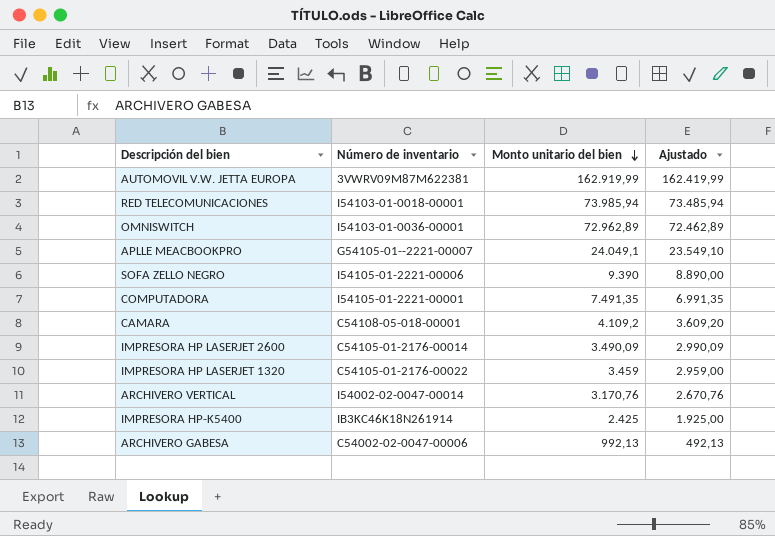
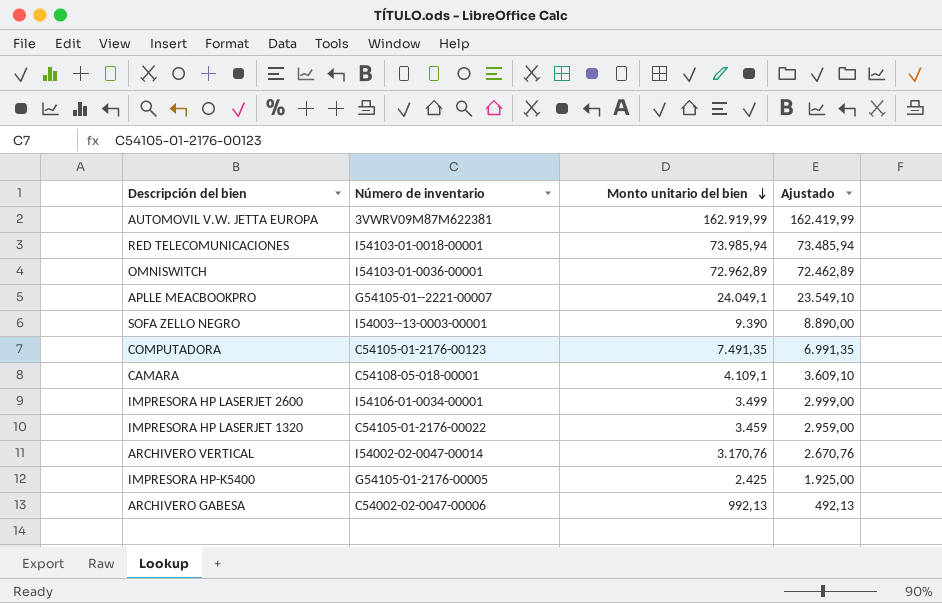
SOFA ZELLO NEGRO | Número de inventario: I54105-01-2221-00006 -> I54003--13-0003-00001
COMPUTADORA | Número de inventario: I54105-01-2221-00001 -> C54105-01-2176-00123
CAMARA | Monto unitario del bien: 4.109,2 -> 4.109,1
CAMARA | Ajustado: 3.609,20 -> 3.609,10
IMPRESORA HP LASERJET 2600 | Número de inventario: C54105-01-2176-00014 -> I54106-01-0034-00001
IMPRESORA HP LASERJET 2600 | Monto unitario del bien: 3.490,09 -> 3.499
IMPRESORA HP LASERJET 2600 | Ajustado: 2.990,09 -> 2.999,00
IMPRESORA HP-K5400 | Número de inventario: IB3KC46K18N261914 -> G54105-01-2176-00005

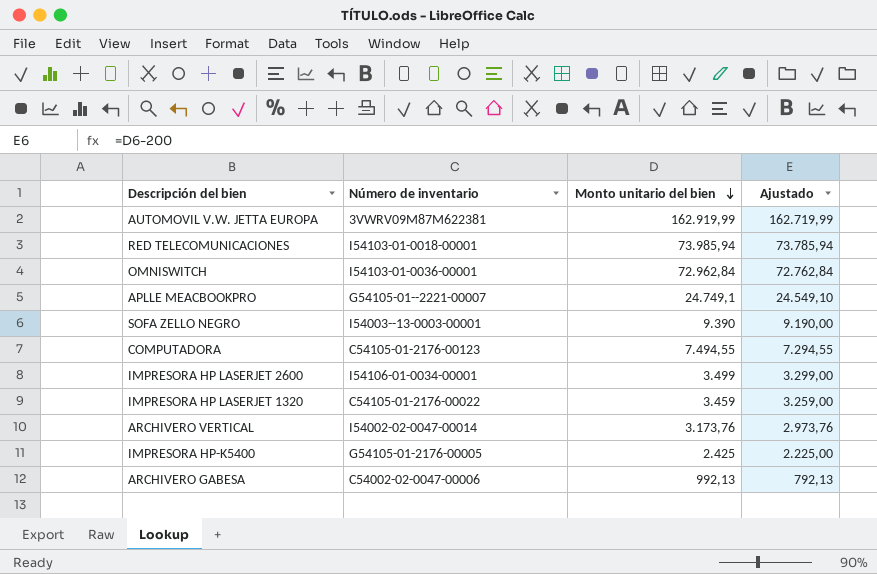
column Ajustado | formula: [Monto unitario del bien] - 500 -> [Monto unitario del bien] - 200
row CAMARA: C54108-05-018-00001 | 4.109,1 | 3.609,10 -> none
OMNISWITCH | Monto unitario del bien: 72.962,89 -> 72.962,84
APLLE MEACBOOKPRO | Monto unitario del bien: 24.049,1 -> 24.749,1
COMPUTADORA | Monto unitario del bien: 7.491,35 -> 7.494,55
ARCHIVERO VERTICAL | Monto unitario del bien: 3.170,76 -> 3.173,76

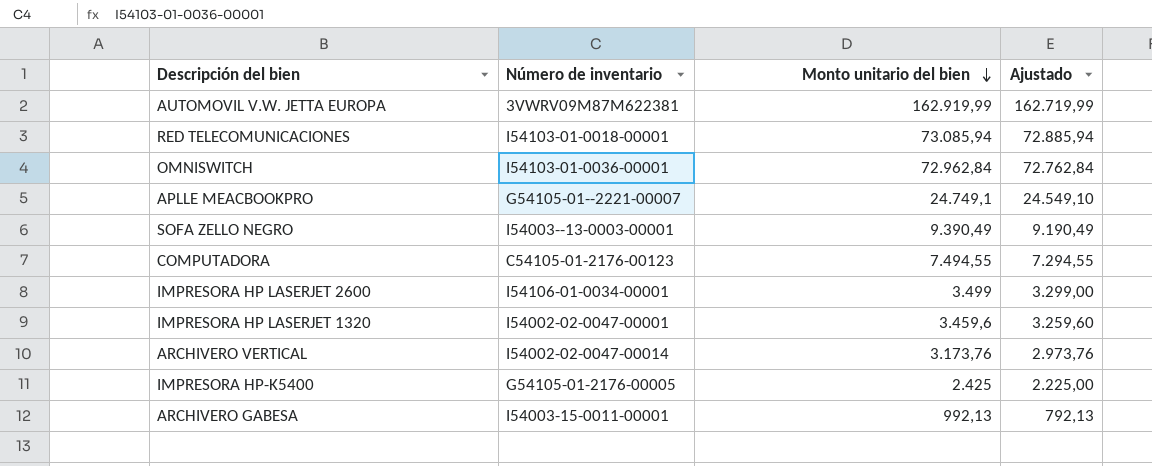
RED TELECOMUNICACIONES | Monto unitario del bien: 73.985,94 -> 73.085,94
RED TELECOMUNICACIONES | Ajustado: 73.785,94 -> 72.885,94
SOFA ZELLO NEGRO | Monto unitario del bien: 9.390 -> 9.390,49
SOFA ZELLO NEGRO | Ajustado: 9.190,00 -> 9.190,49
IMPRESORA HP LASERJET 1320 | Número de inventario: C54105-01-2176-00022 -> I54002-02-0047-00001
IMPRESORA HP LASERJET 1320 | Monto unitario del bien: 3.459 -> 3.459,6
IMPRESORA HP LASERJET 1320 | Ajustado: 3.259,00 -> 3.259,60
ARCHIVERO GABESA | Número de inventario: C54002-02-0047-00006 -> I54003-15-0011-00001

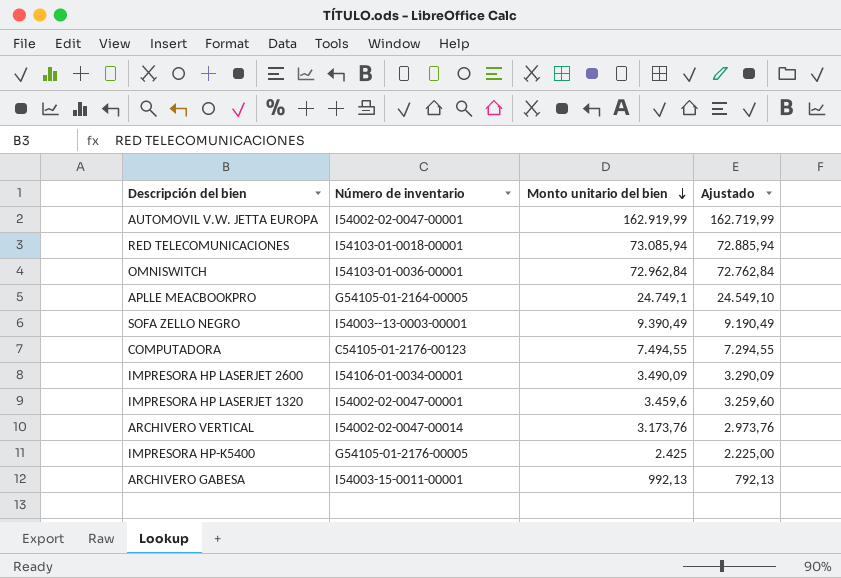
AUTOMOVIL V.W. JETTA EUROPA | Número de inventario: 3VWRV09M87M622381 -> I54002-02-0047-00001
APLLE MEACBOOKPRO | Número de inventario: G54105-01--2221-00007 -> G54105-01-2164-00005
IMPRESORA HP LASERJET 2600 | Monto unitario del bien: 3.499 -> 3.490,09
IMPRESORA HP LASERJET 2600 | Ajustado: 3.299,00 -> 3.290,09

